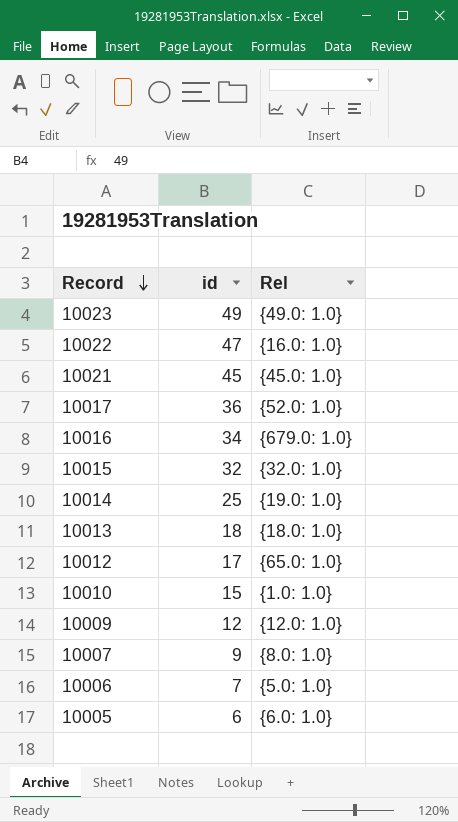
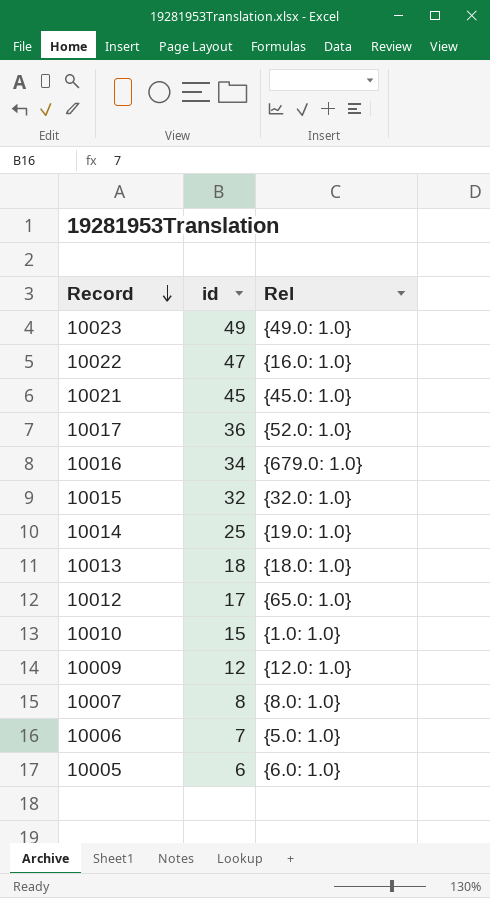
10007 | id: 9 -> 8

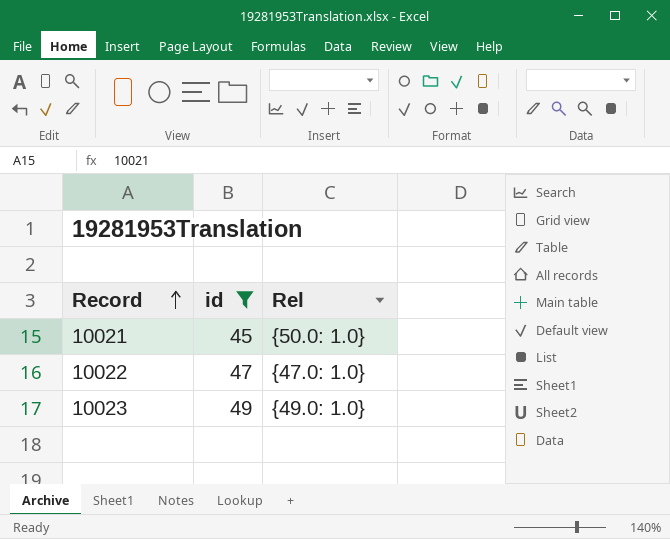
filter: none -> id >= 45
row order: Record descending -> Record ascending
10021 | Rel: {45.0: 1.0} -> {50.0: 1.0}
10022 | Rel: {16.0: 1.0} -> {47.0: 1.0}

